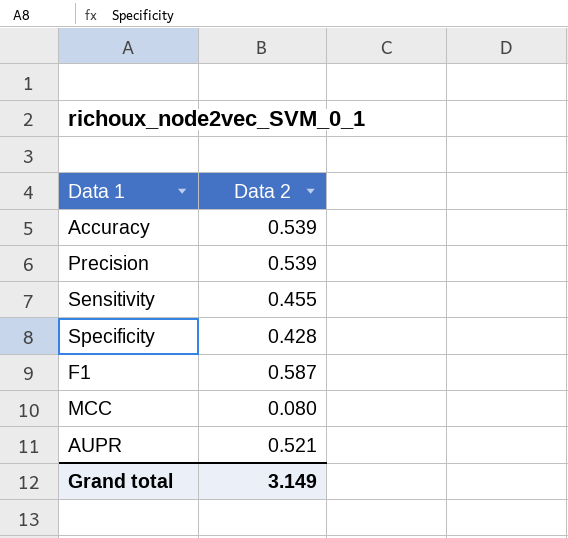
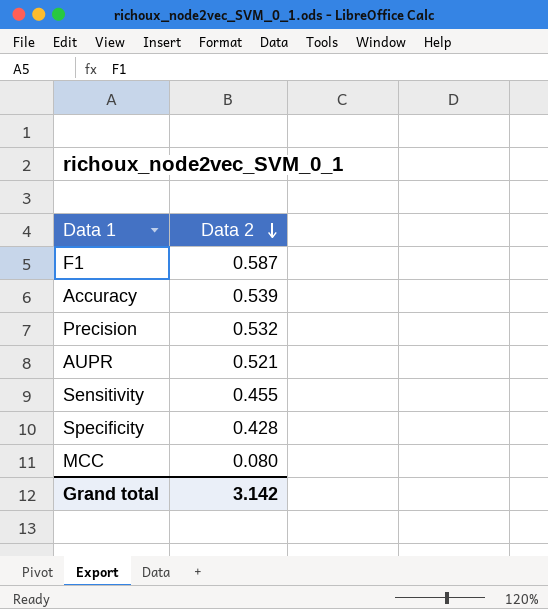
row order: none -> Data 2 descending
Precision | Data 2: 0.539 -> 0.532
Grand total | Data 2: 3.149 -> 3.142

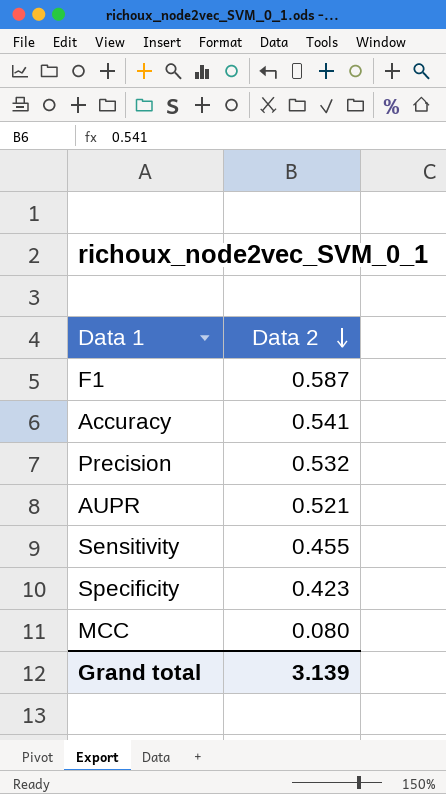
Accuracy | Data 2: 0.539 -> 0.541
Specificity | Data 2: 0.428 -> 0.423
Grand total | Data 2: 3.142 -> 3.139

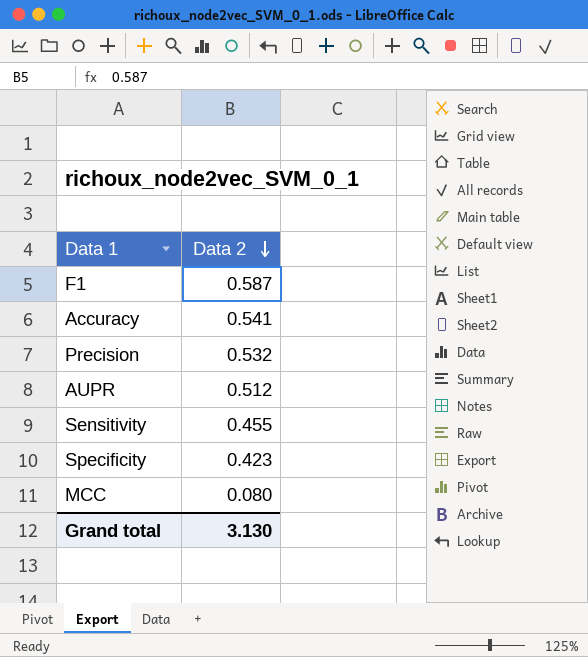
AUPR | Data 2: 0.521 -> 0.512
Grand total | Data 2: 3.139 -> 3.130

